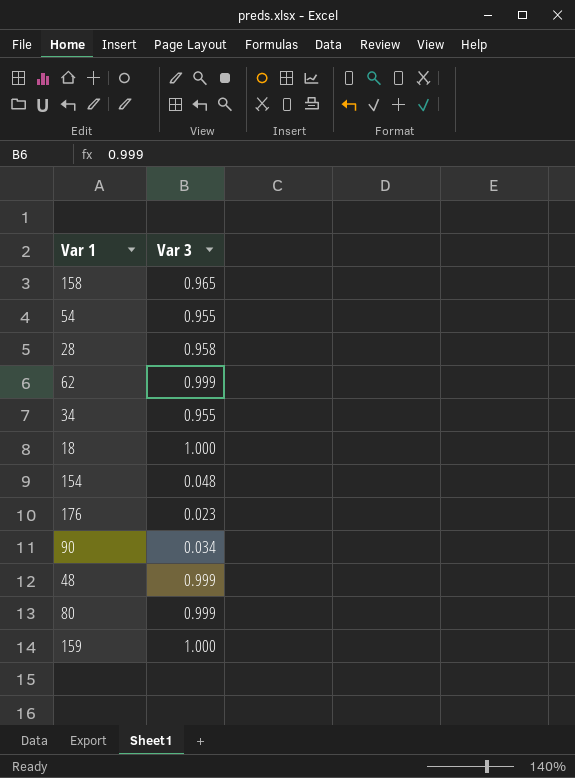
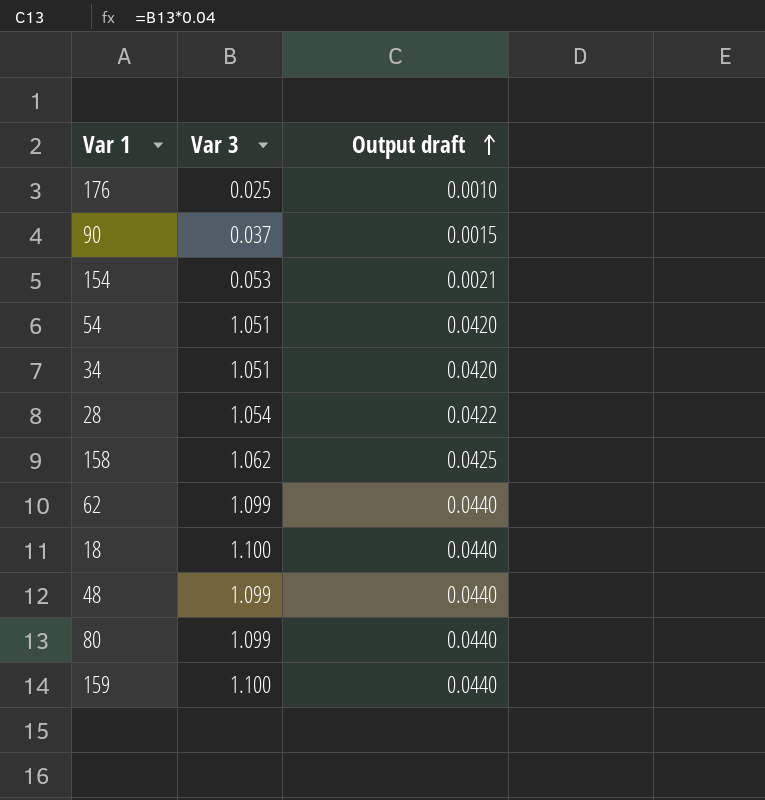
row order: none -> Output draft ascending
column Output draft | formula: none -> [Var 3] * 0.04
176 | Var 3: 0.023 -> 0.025
90 | Var 3: 0.034 -> 0.037
154 | Var 3: 0.048 -> 0.053
54 | Var 3: 0.955 -> 1.051
34 | Var 3: 0.955 -> 1.051
28 | Var 3: 0.958 -> 1.054
158 | Var 3: 0.965 -> 1.062
62 | Var 3: 0.999 -> 1.099
18 | Var 3: 1.000 -> 1.100
48 | Var 3: 0.999 -> 1.099
80 | Var 3: 0.999 -> 1.099
159 | Var 3: 1.000 -> 1.100

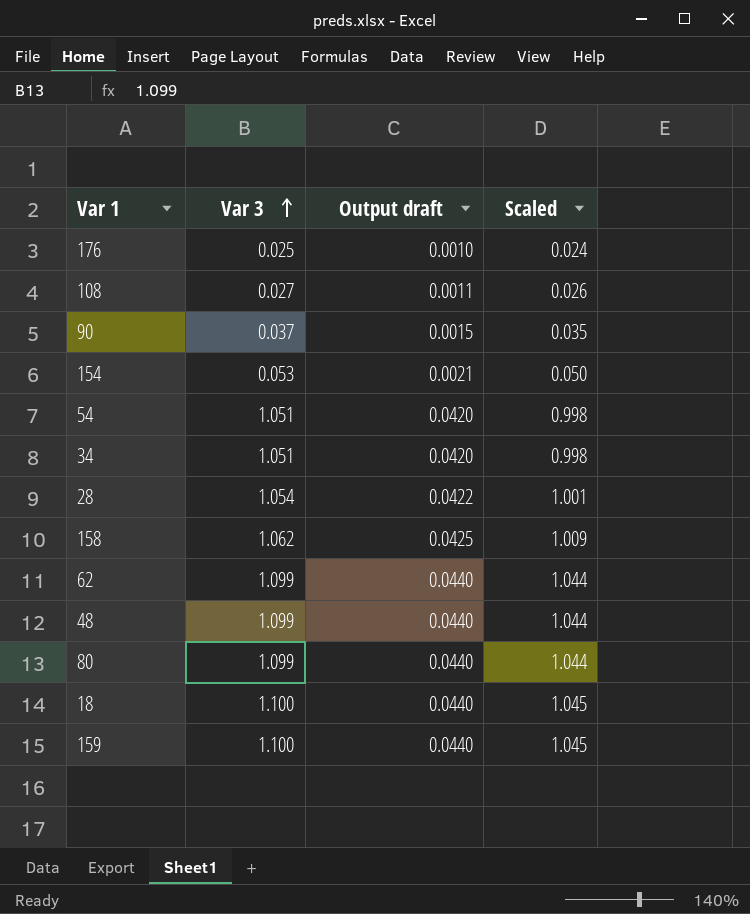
row order: Output draft ascending -> Var 3 ascending
column Scaled | formula: none -> [Var 3] * 0.95
row 108: none -> 0.027 | 0.0011 | 0.026

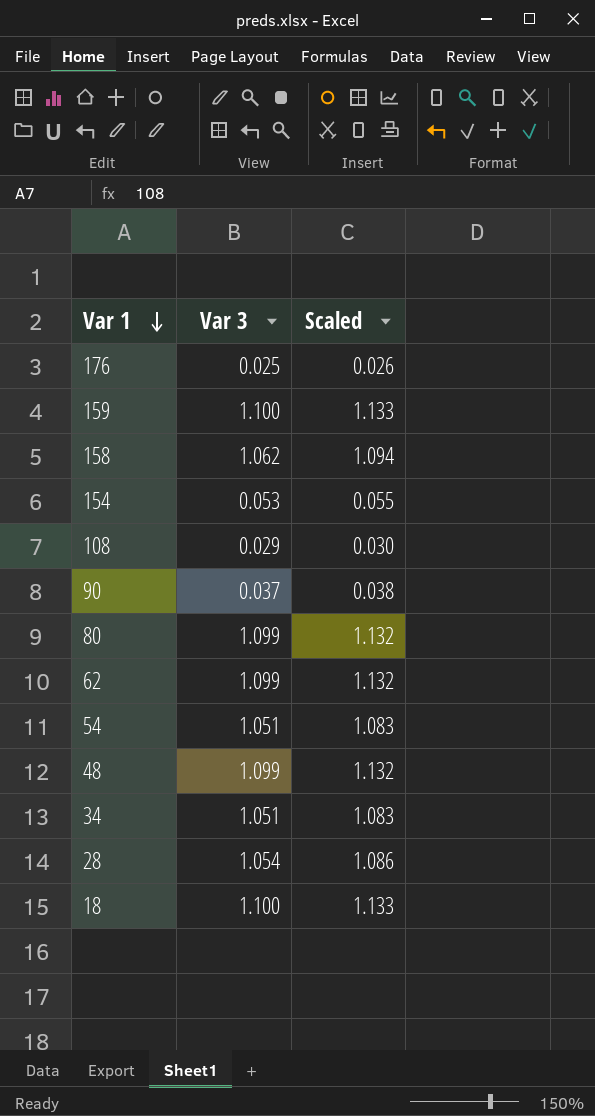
row order: Var 3 ascending -> Var 1 descending
column Output draft | formula: [Var 3] * 0.04 -> none
column Scaled | formula: [Var 3] * 0.95 -> [Var 3] * 1.03
108 | Var 3: 0.027 -> 0.029

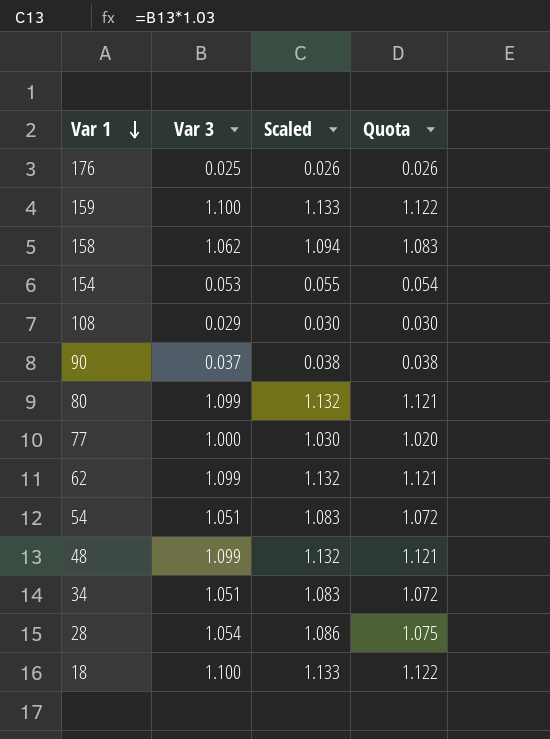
column Quota | formula: none -> [Var 3] * 1.02
row 77: none -> 1.000 | 1.030 | 1.020

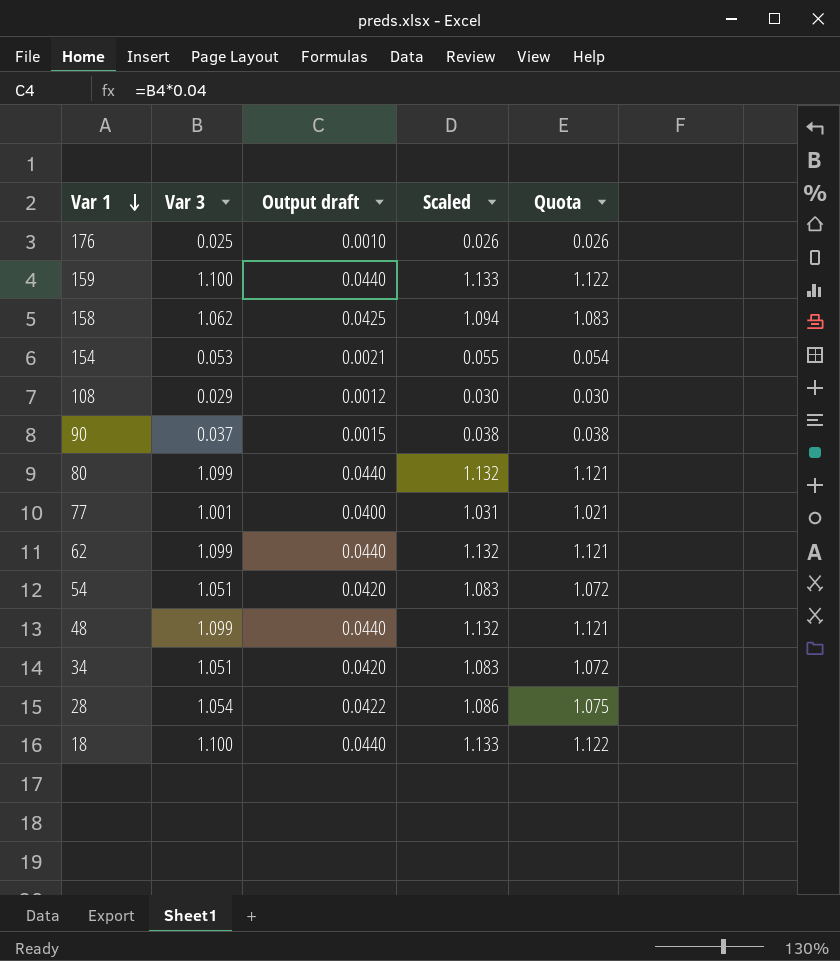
column Output draft | formula: none -> [Var 3] * 0.04
77 | Var 3: 1.000 -> 1.001
77 | Scaled: 1.030 -> 1.031
77 | Quota: 1.020 -> 1.021

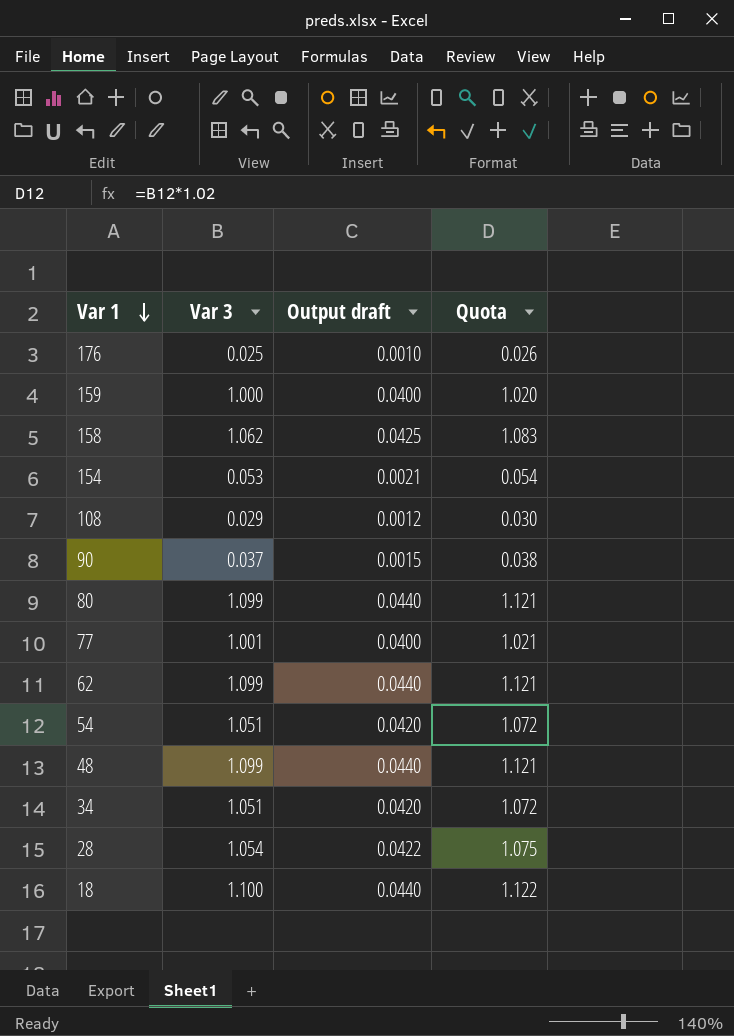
column Scaled | formula: [Var 3] * 1.03 -> none
159 | Var 3: 1.100 -> 1.000
159 | Output draft: 0.0440 -> 0.0400
159 | Quota: 1.122 -> 1.020

